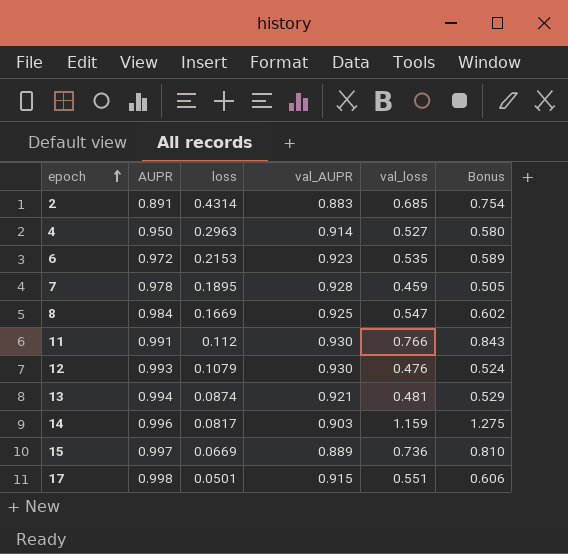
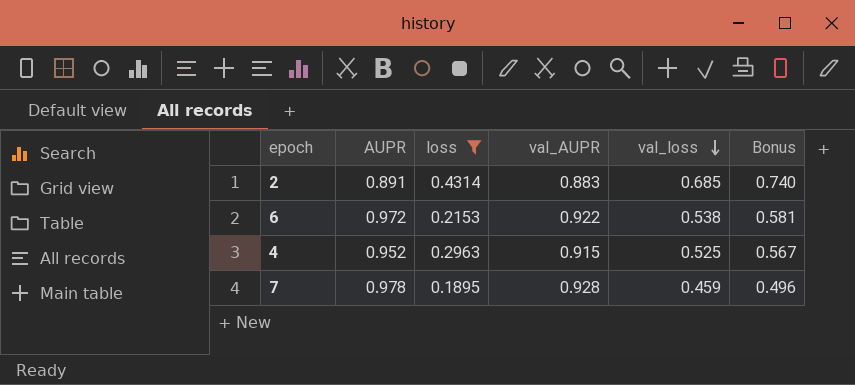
filter: none -> loss >= 0.1895
row order: epoch ascending -> val_loss descending
column Bonus | formula: [val_loss] * 1.1 -> [val_loss] * 1.08
6 | val_AUPR: 0.923 -> 0.922
6 | val_loss: 0.535 -> 0.538
4 | AUPR: 0.950 -> 0.952
4 | val_AUPR: 0.914 -> 0.915
4 | val_loss: 0.527 -> 0.525

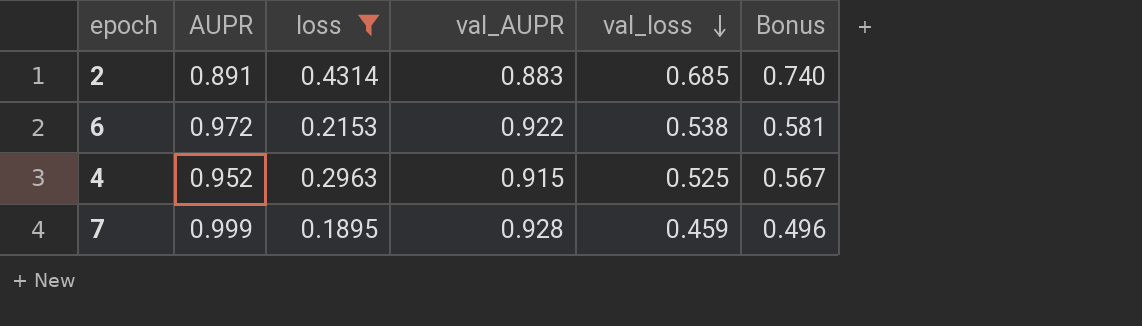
7 | AUPR: 0.978 -> 0.999

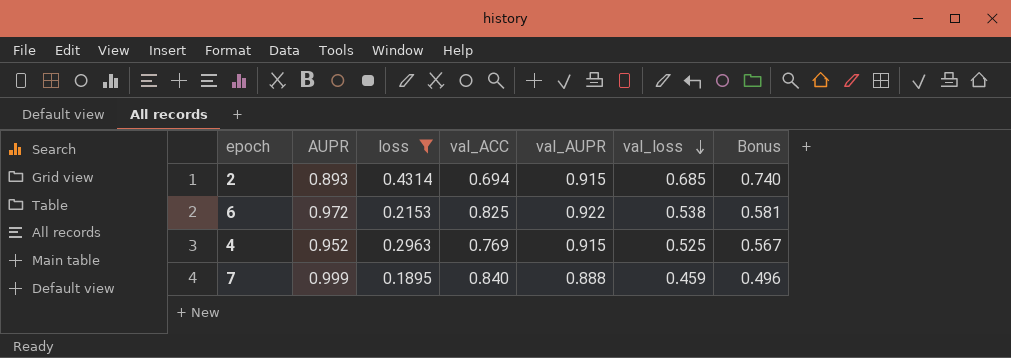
column val_ACC | position: none -> 4
2 | AUPR: 0.891 -> 0.893
2 | val_AUPR: 0.883 -> 0.915
7 | val_AUPR: 0.928 -> 0.888

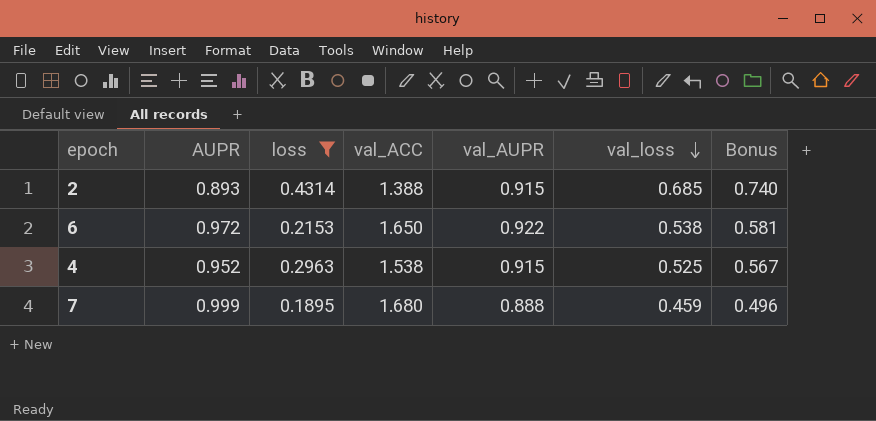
2 | val_ACC: 0.694 -> 1.388
6 | val_ACC: 0.825 -> 1.650
4 | val_ACC: 0.769 -> 1.538
7 | val_ACC: 0.840 -> 1.680

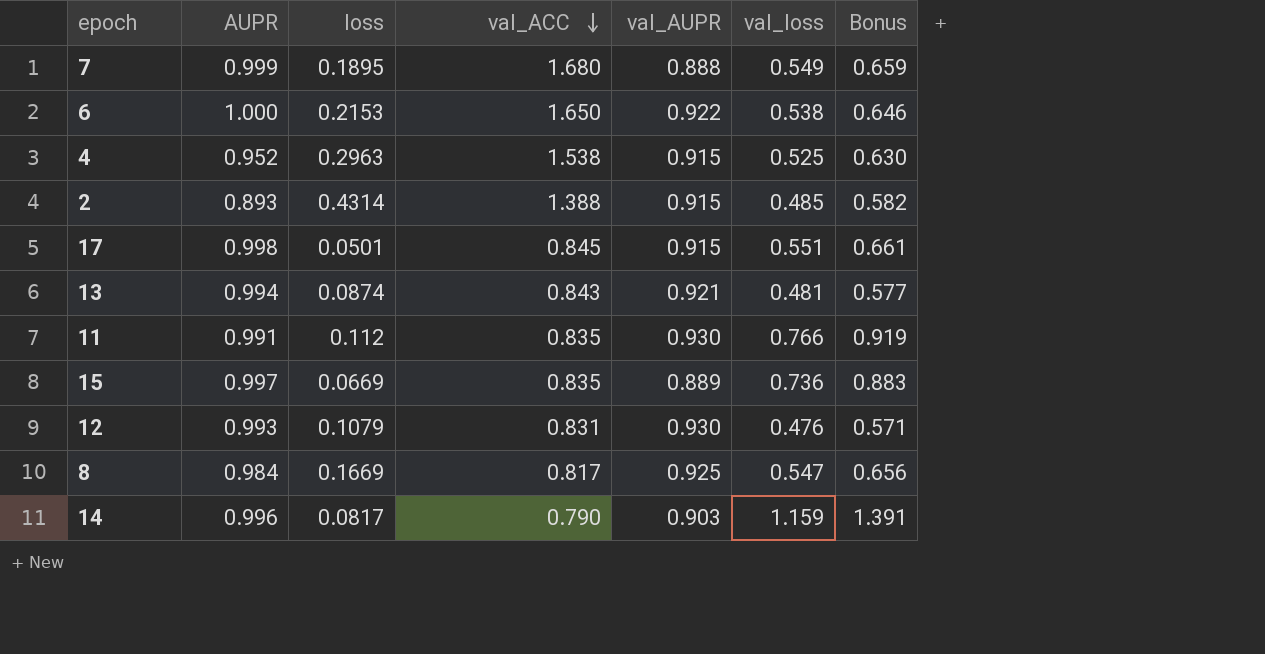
filter: loss >= 0.1895 -> none
row order: val_loss descending -> val_ACC descending
column Bonus | formula: [val_loss] * 1.08 -> [val_loss] * 1.2
7 | val_loss: 0.459 -> 0.549
6 | AUPR: 0.972 -> 1.000
2 | val_loss: 0.685 -> 0.485

